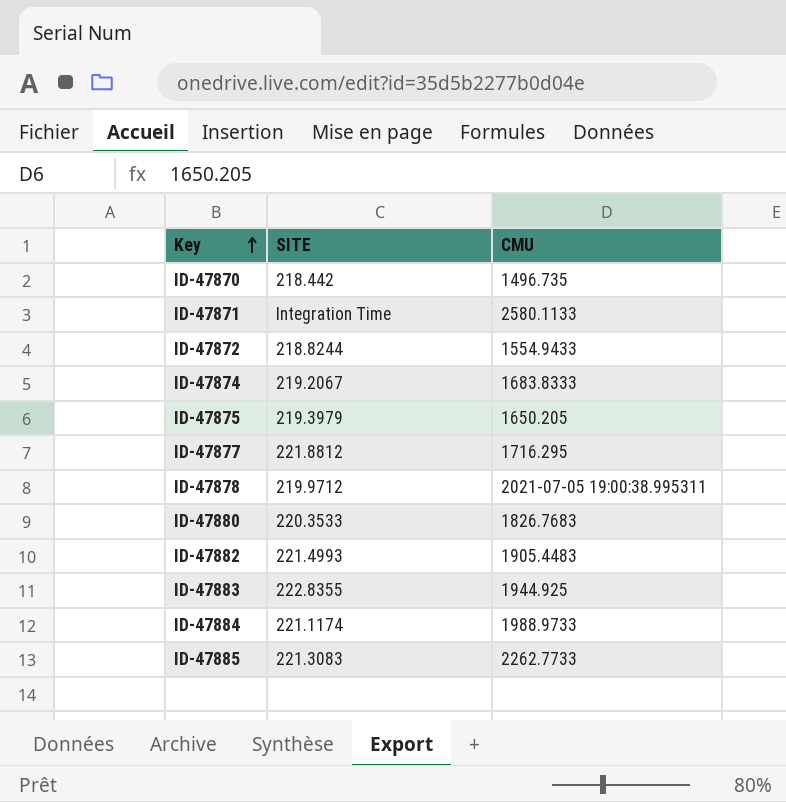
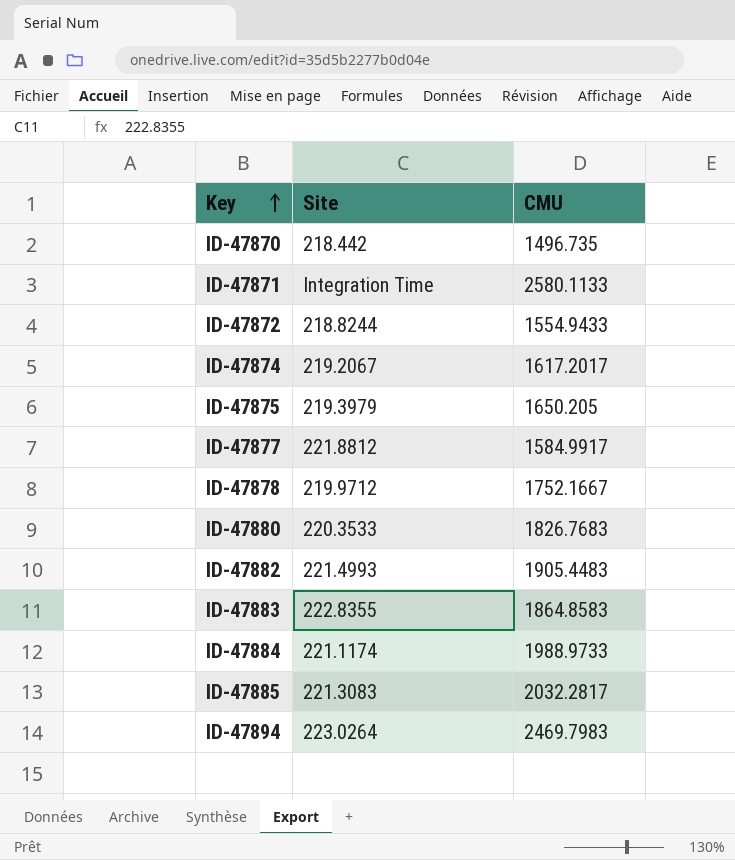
column name: SITE -> Site
ID-47874 | CMU: 1683.8333 -> 1617.2017
ID-47877 | CMU: 1716.295 -> 1584.9917
ID-47878 | CMU: 2021-07-05 19:00:38.995311 -> 1752.1667
ID-47883 | CMU: 1944.925 -> 1864.8583
ID-47885 | CMU: 2262.7733 -> 2032.2817
row ID-47894: none -> 223.0264 | 2469.7983

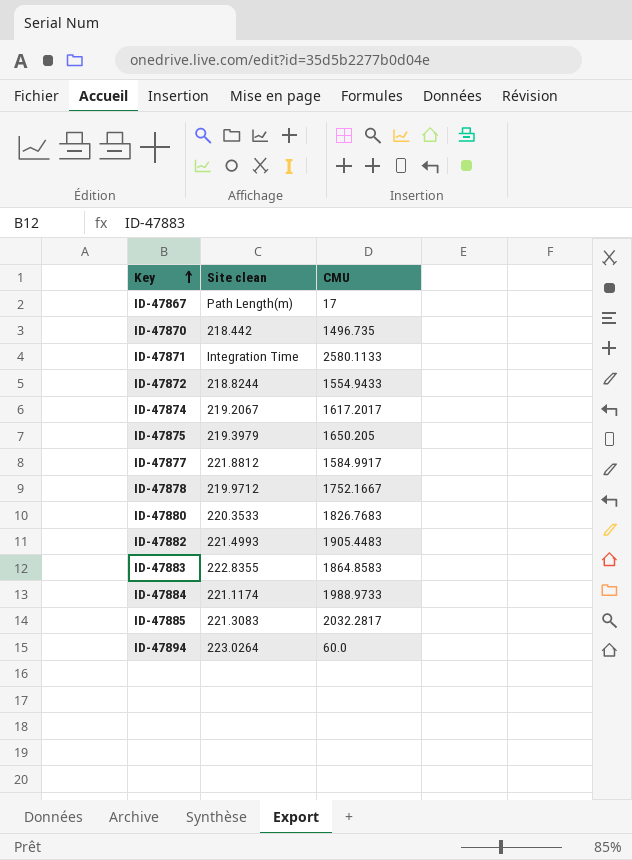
column name: Site -> Site clean
row ID-47867: none -> Path Length(m) | 17
ID-47894 | CMU: 2469.7983 -> 60.0

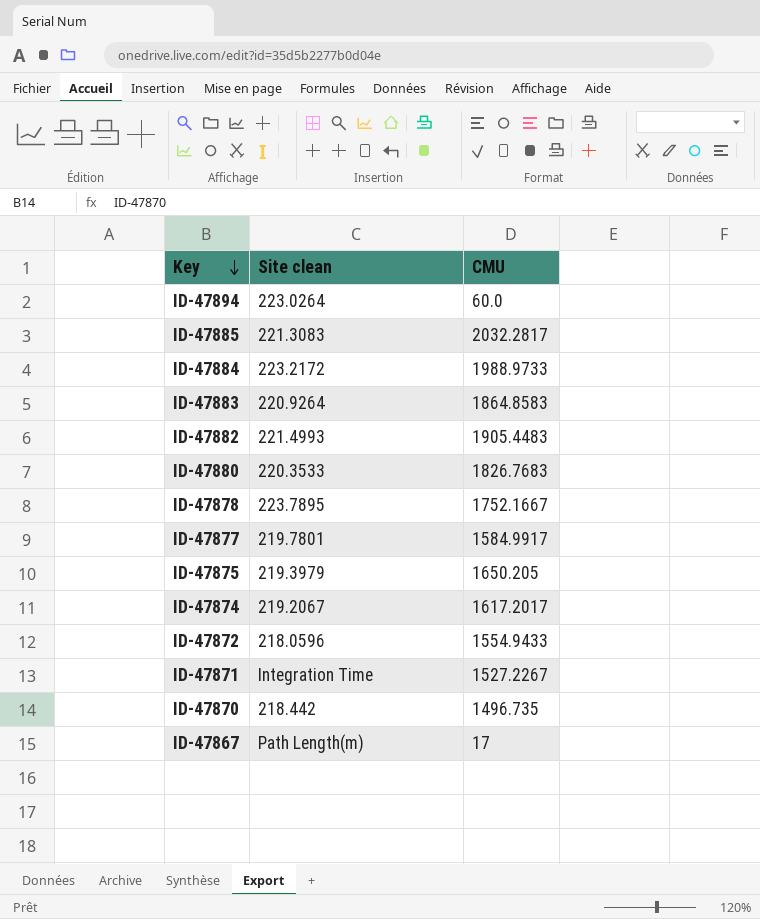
row order: Key ascending -> Key descending
ID-47884 | Site clean: 221.1174 -> 223.2172
ID-47883 | Site clean: 222.8355 -> 220.9264
ID-47878 | Site clean: 219.9712 -> 223.7895
ID-47877 | Site clean: 221.8812 -> 219.7801
ID-47872 | Site clean: 218.8244 -> 218.0596
ID-47871 | CMU: 2580.1133 -> 1527.2267

